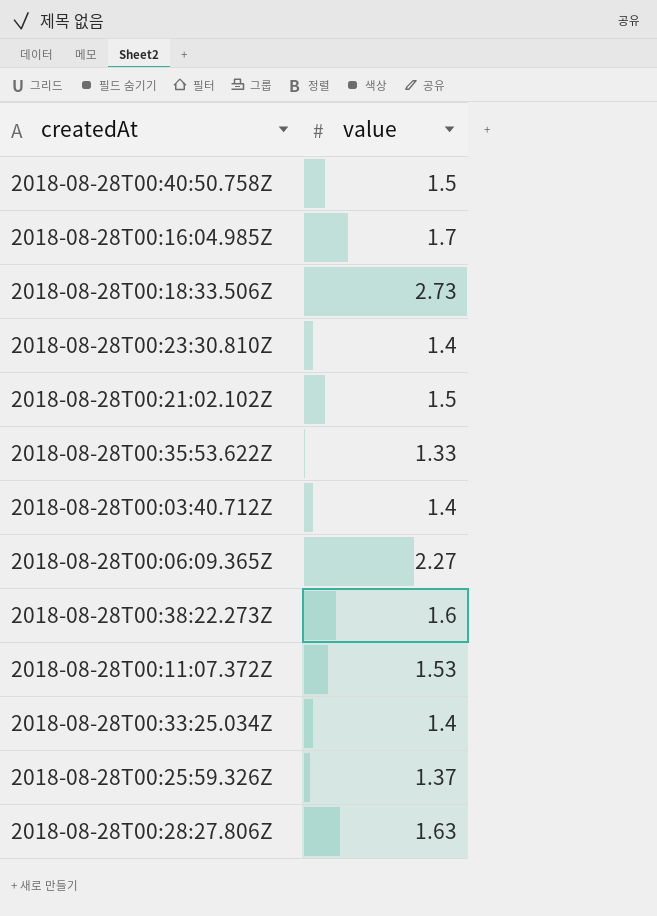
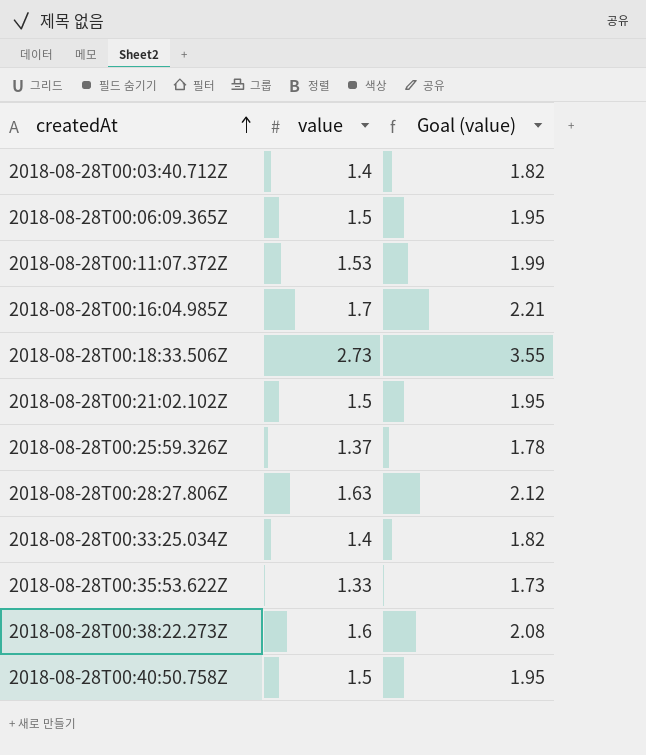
row order: none -> createdAt ascending
column Goal (value) | formula: none -> [value] * 1.3
row 2018-08-28T00:23:30.810Z: 1.4 -> none
2018-08-28T00:06:09.365Z | value: 2.27 -> 1.5

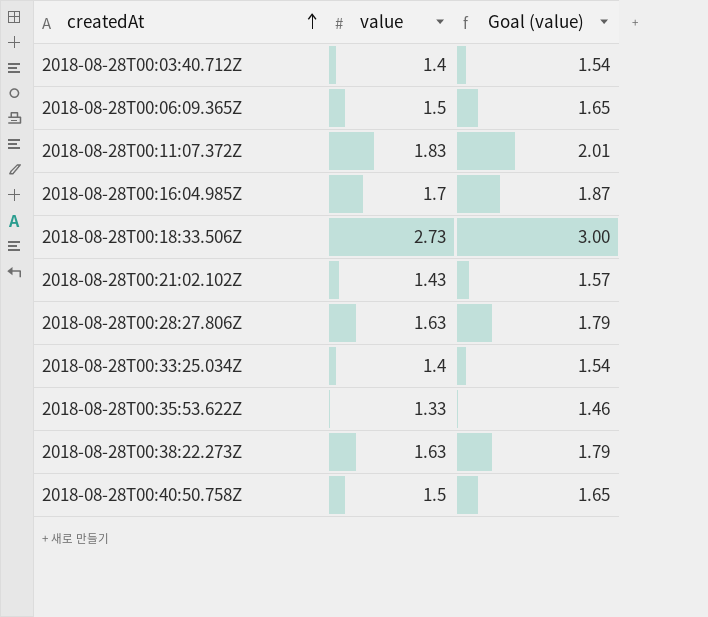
column Goal (value) | formula: [value] * 1.3 -> [value] * 1.1
row 2018-08-28T00:25:59.326Z: 1.37 | 1.78 -> none
2018-08-28T00:11:07.372Z | value: 1.53 -> 1.83
2018-08-28T00:21:02.102Z | value: 1.5 -> 1.43
2018-08-28T00:38:22.273Z | value: 1.6 -> 1.63

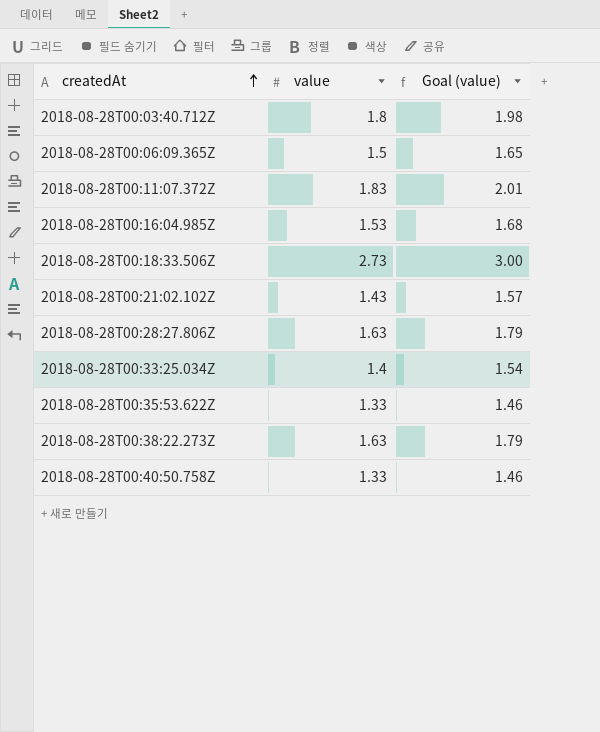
2018-08-28T00:03:40.712Z | value: 1.4 -> 1.8
2018-08-28T00:03:40.712Z | Goal (value): 1.54 -> 1.98
2018-08-28T00:16:04.985Z | value: 1.7 -> 1.53
2018-08-28T00:16:04.985Z | Goal (value): 1.87 -> 1.68
2018-08-28T00:40:50.758Z | value: 1.5 -> 1.33
2018-08-28T00:40:50.758Z | Goal (value): 1.65 -> 1.46

